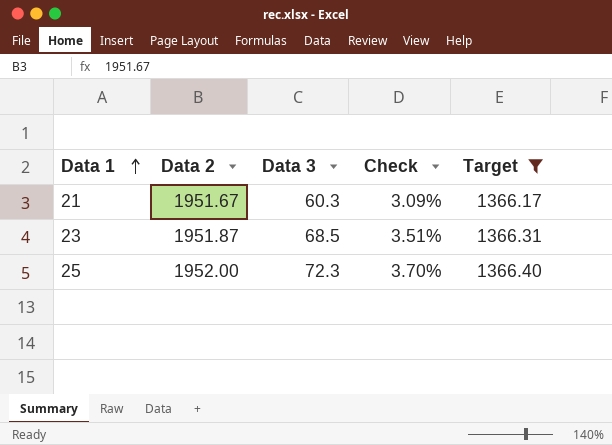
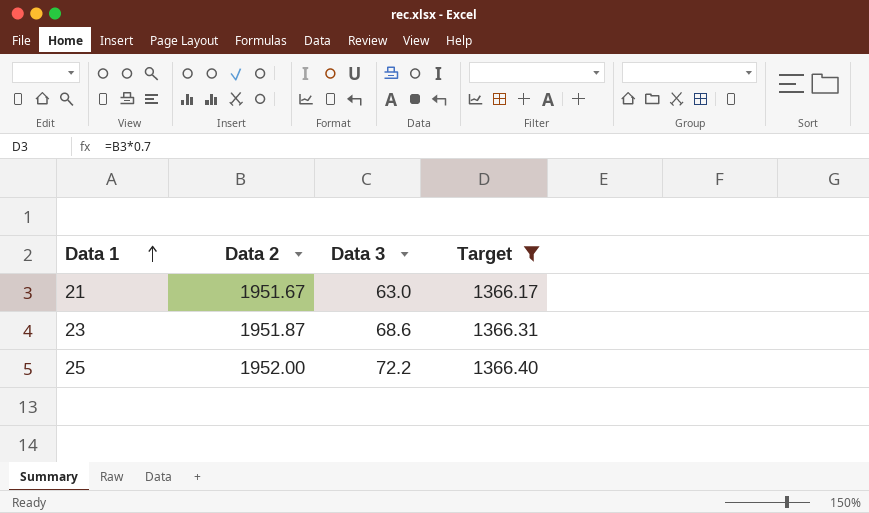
column Check | formula: [Data 3] / [Data 2] -> none
21 | Data 3: 60.3 -> 63.0
23 | Data 3: 68.5 -> 68.6
25 | Data 3: 72.3 -> 72.2

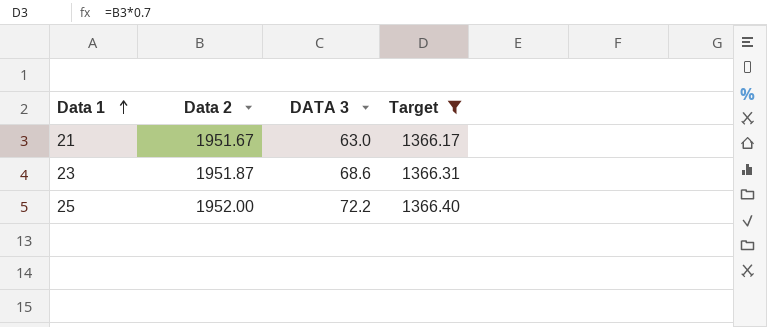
column name: Data 3 -> DATA 3

